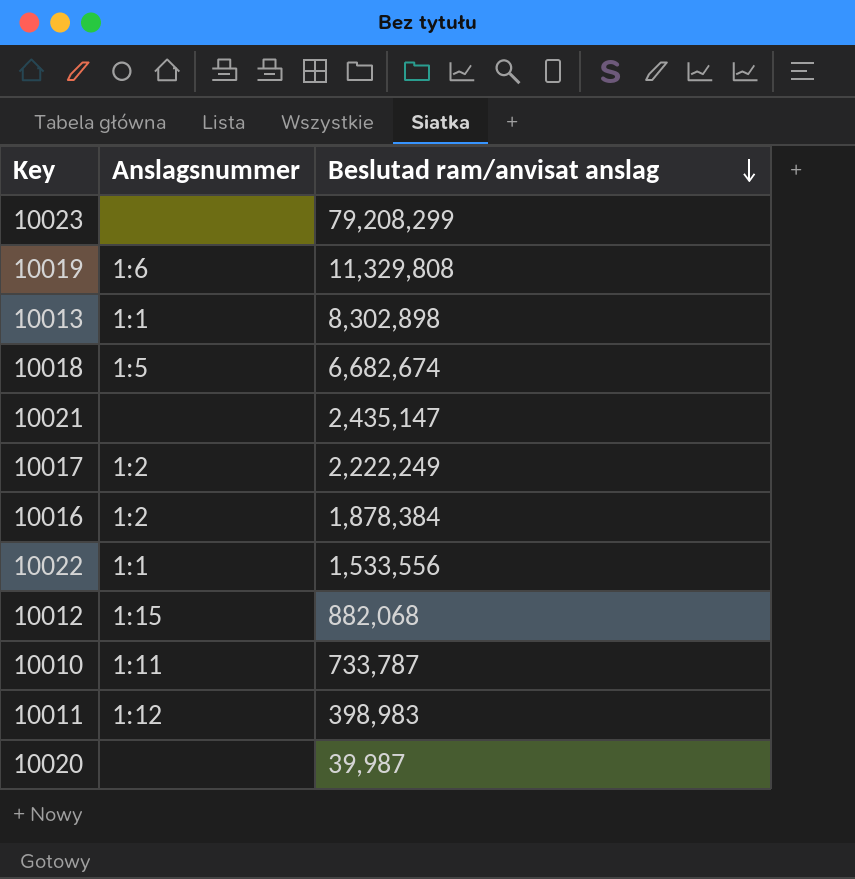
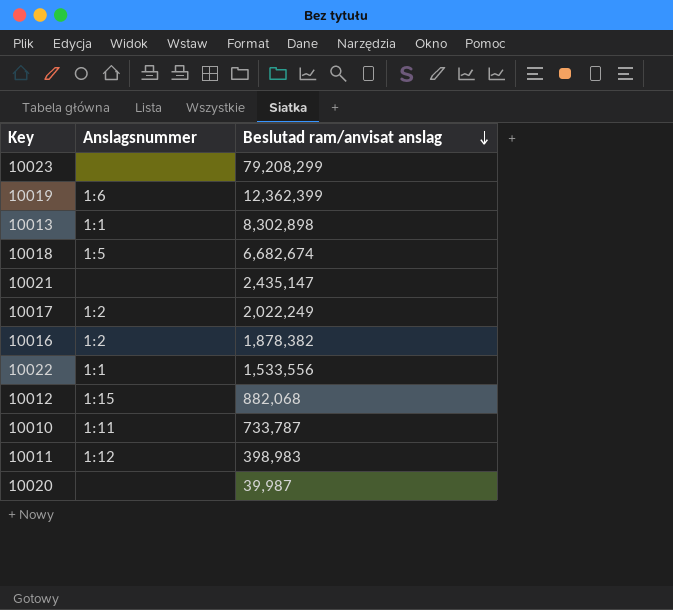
10019 | Beslutad ram/anvisat anslag: 11,329,808 -> 12,362,399
10017 | Beslutad ram/anvisat anslag: 2,222,249 -> 2,022,249
10016 | Beslutad ram/anvisat anslag: 1,878,384 -> 1,878,382

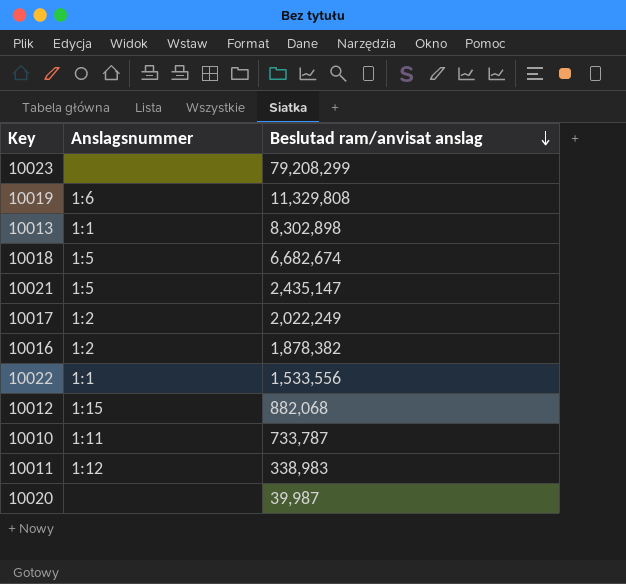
10019 | Beslutad ram/anvisat anslag: 12,362,399 -> 11,329,808
10021 | Anslagsnummer: none -> 1:5
10011 | Beslutad ram/anvisat anslag: 398,983 -> 338,983

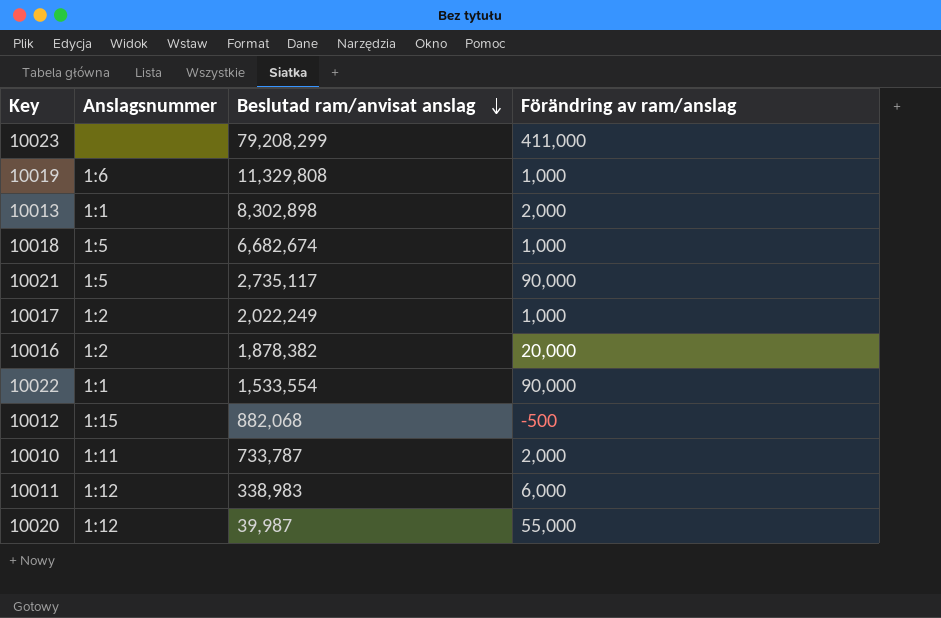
column Förändring av ram/anslag | position: none -> 4
10021 | Beslutad ram/anvisat anslag: 2,435,147 -> 2,735,117
10022 | Beslutad ram/anvisat anslag: 1,533,556 -> 1,533,554
10020 | Anslagsnummer: none -> 1:12

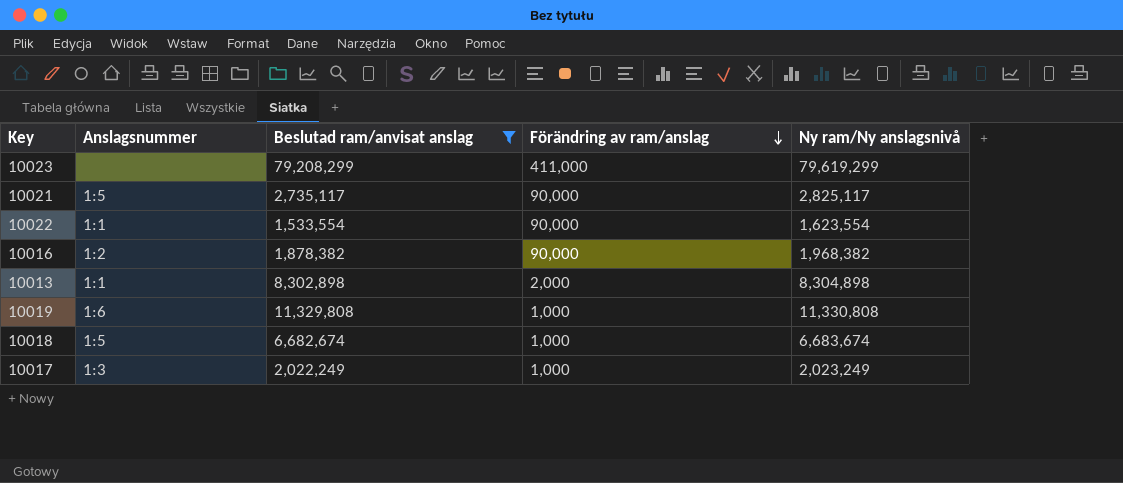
filter: none -> Beslutad ram/anvisat anslag >= 1,533,554
row order: Beslutad ram/anvisat anslag descending -> Förändring av ram/anslag descending
column Ny ram/Ny anslagsnivå | formula: none -> [Beslutad ram/anvisat anslag] + [Förändring av ram/anslag]
10016 | Förändring av ram/anslag: 20,000 -> 90,000
10017 | Anslagsnummer: 1:2 -> 1:3

